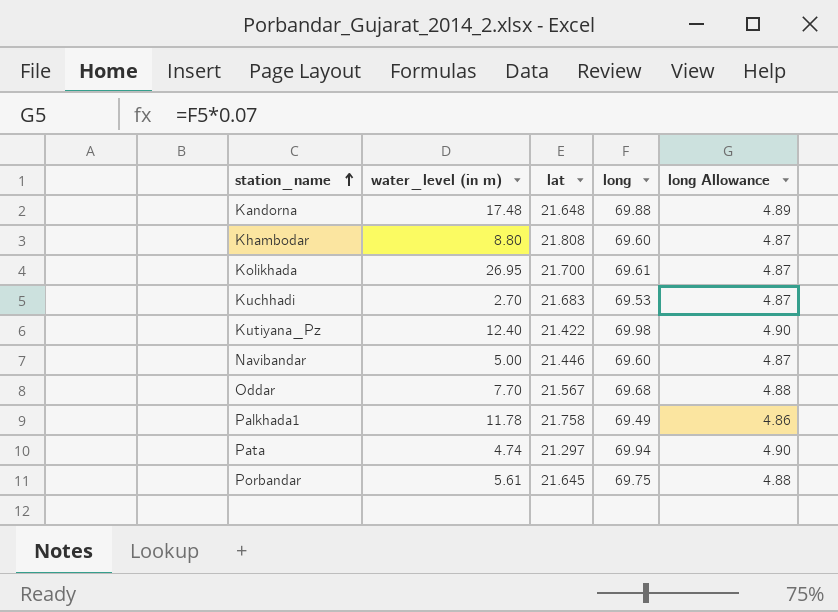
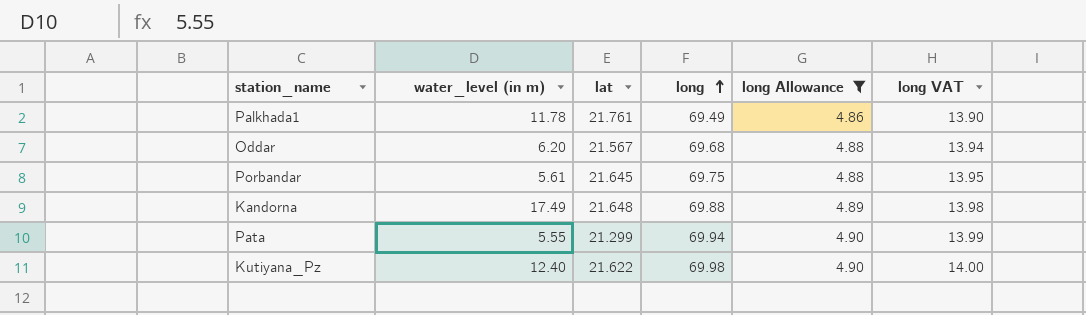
filter: none -> long Allowance != 4.87
row order: station_name ascending -> long ascending
column long VAT | formula: none -> [long] * 0.2
Palkhada1 | lat: 21.758 -> 21.761
Oddar | water_level (in m): 7.70 -> 6.20
Kandorna | water_level (in m): 17.48 -> 17.49
Pata | water_level (in m): 4.74 -> 5.55
Pata | lat: 21.297 -> 21.299
Kutiyana_Pz | lat: 21.422 -> 21.622

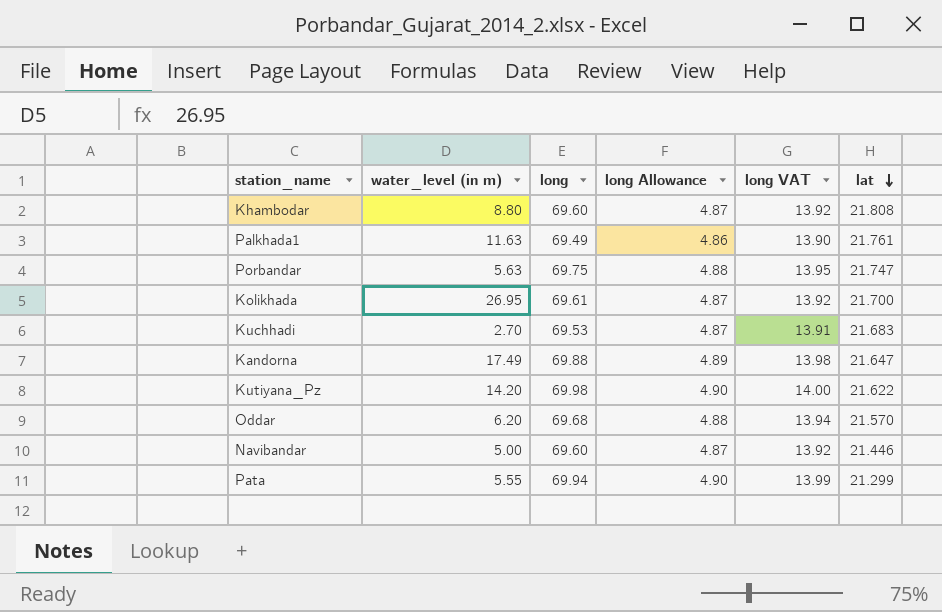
filter: long Allowance != 4.87 -> none
row order: long ascending -> lat descending
column lat | position: 3 -> 6
Palkhada1 | water_level (in m): 11.78 -> 11.63
Porbandar | water_level (in m): 5.61 -> 5.63
Porbandar | lat: 21.645 -> 21.747
Kandorna | lat: 21.648 -> 21.647
Kutiyana_Pz | water_level (in m): 12.40 -> 14.20
Oddar | lat: 21.567 -> 21.570

